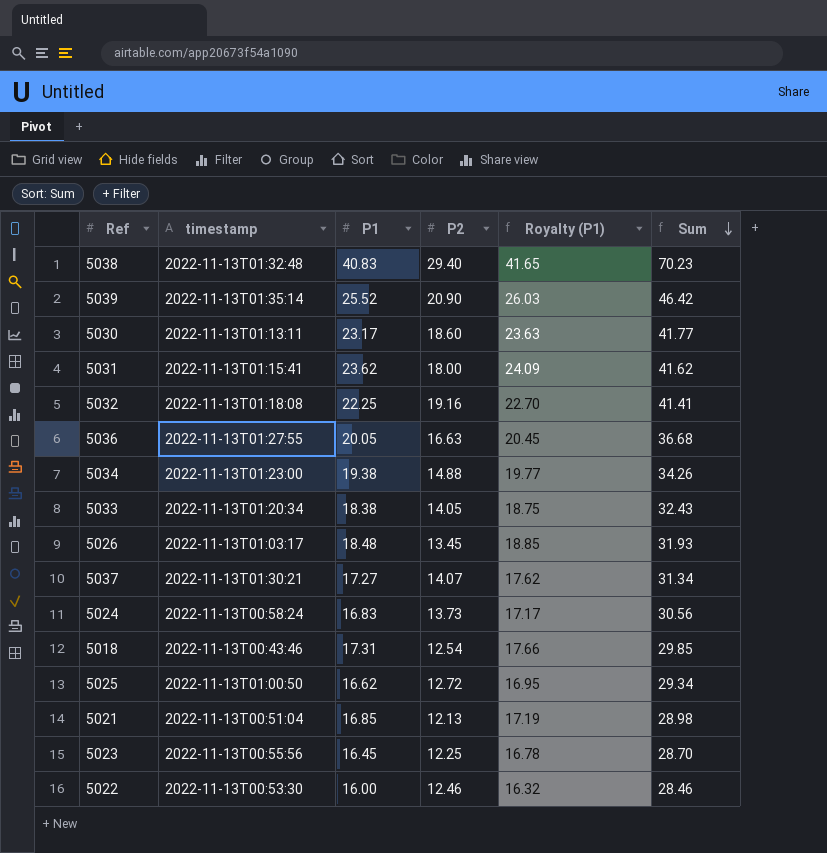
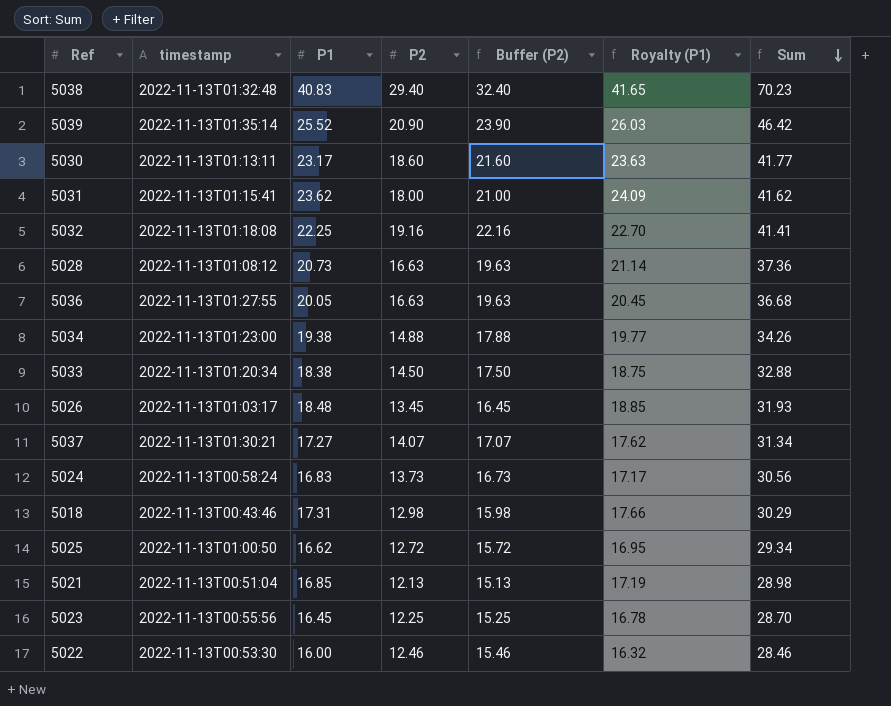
column Buffer (P2) | formula: none -> [P2] + 3
row 5028: none -> 2022-11-13T01:08:12 | 20.73 | 16.63 | 19.63 | 21.14 | 37.36
5033 | P2: 14.05 -> 14.50
5033 | Sum: 32.43 -> 32.88
5018 | P2: 12.54 -> 12.98
5018 | Sum: 29.85 -> 30.29

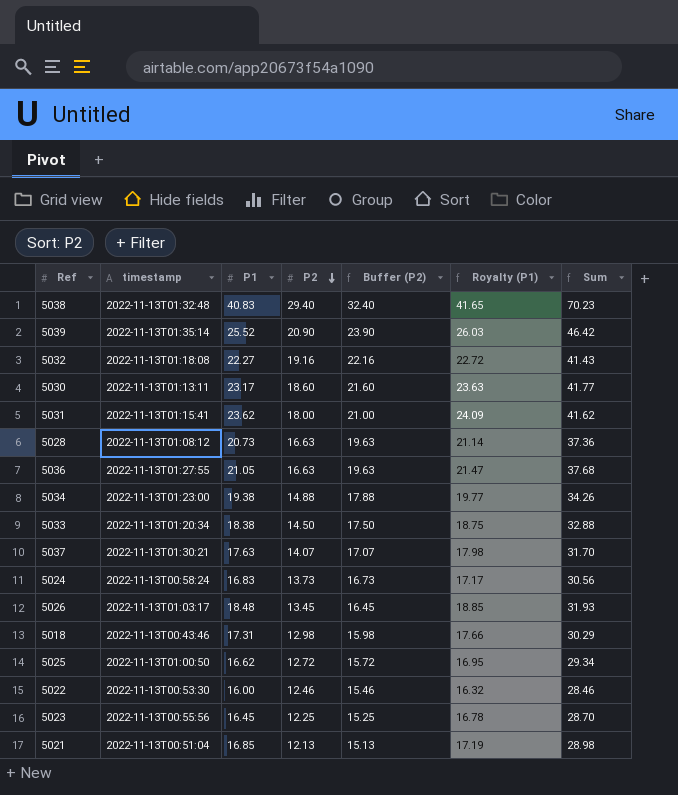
row order: Sum descending -> P2 descending
5032 | P1: 22.25 -> 22.27
5032 | Royalty (P1): 22.70 -> 22.72
5032 | Sum: 41.41 -> 41.43
5036 | P1: 20.05 -> 21.05
5036 | Royalty (P1): 20.45 -> 21.47
5036 | Sum: 36.68 -> 37.68
5037 | P1: 17.27 -> 17.63
5037 | Royalty (P1): 17.62 -> 17.98
5037 | Sum: 31.34 -> 31.70

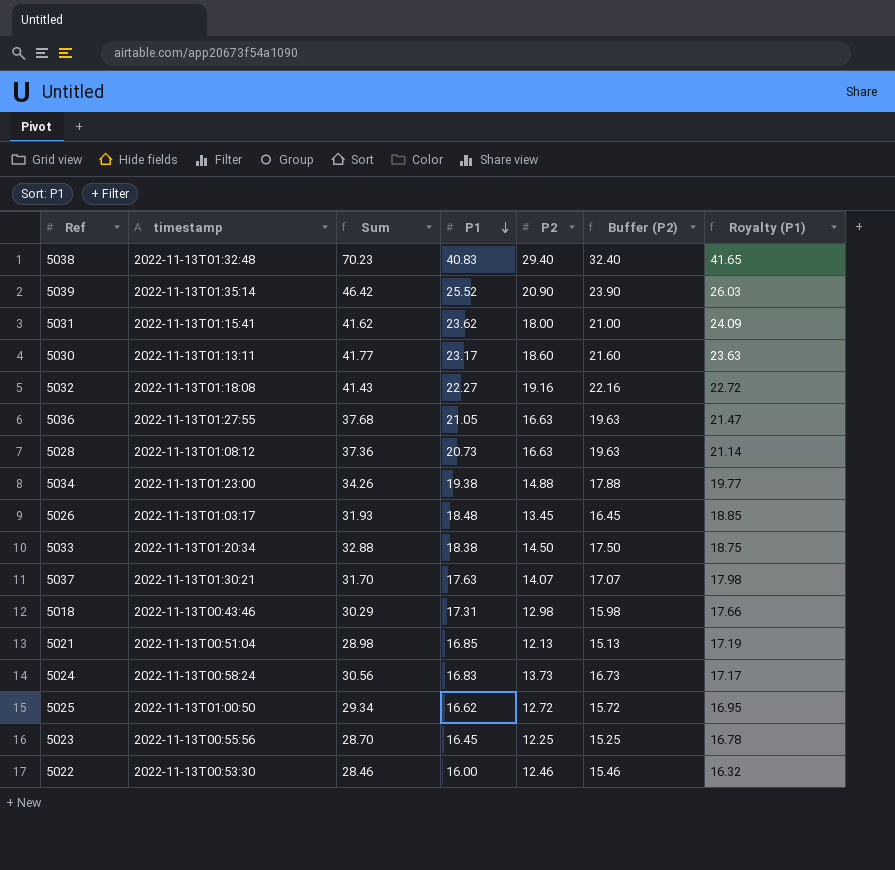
row order: P2 descending -> P1 descending
column Sum | position: 7 -> 3

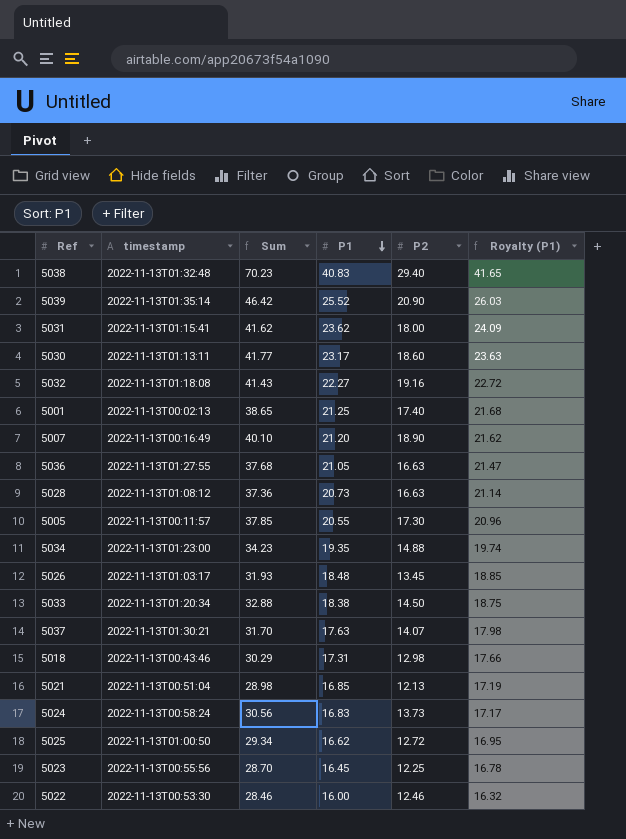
column Buffer (P2) | formula: [P2] + 3 -> none
row 5001: none -> 2022-11-13T00:02:13 | 38.65 | 21.25 | 17.40 | 21.68
row 5007: none -> 2022-11-13T00:16:49 | 40.10 | 21.20 | 18.90 | 21.62
row 5005: none -> 2022-11-13T00:11:57 | 37.85 | 20.55 | 17.30 | 20.96
5034 | Sum: 34.26 -> 34.23
5034 | P1: 19.38 -> 19.35
5034 | Royalty (P1): 19.77 -> 19.74

